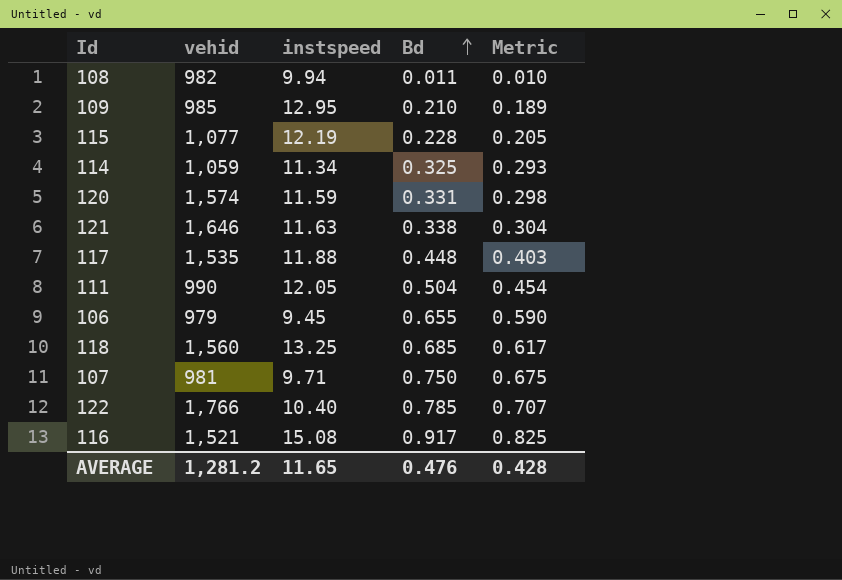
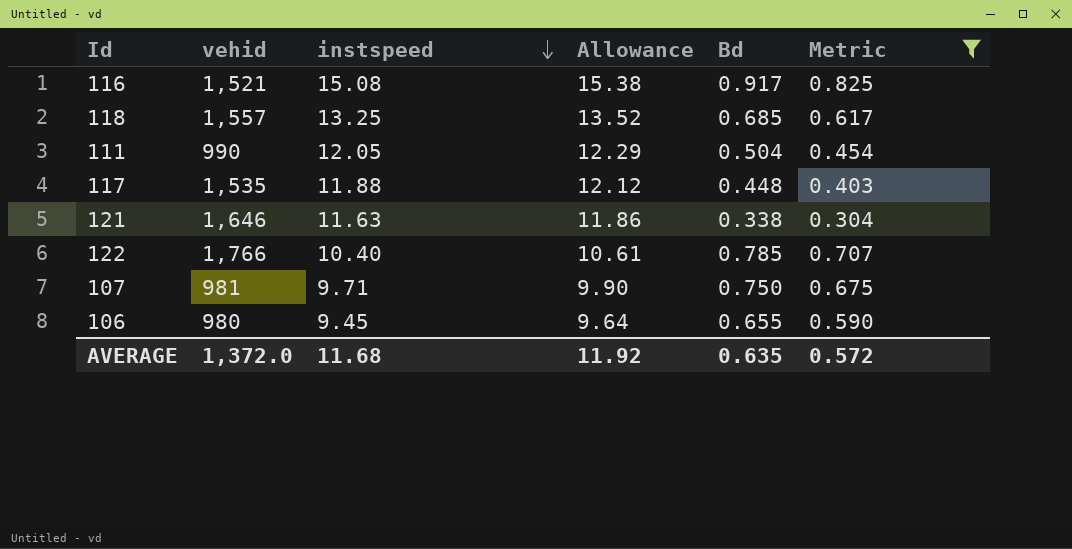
filter: none -> Metric >= 0.304
row order: Bd ascending -> instspeed descending
column Allowance | formula: none -> [instspeed] * 1.02
118 | vehid: 1,560 -> 1,557
106 | vehid: 979 -> 980
AVERAGE | vehid: 1,281.2 -> 1,372.0
AVERAGE | instspeed: 11.65 -> 11.68
AVERAGE | Bd: 0.476 -> 0.635
AVERAGE | Metric: 0.428 -> 0.572

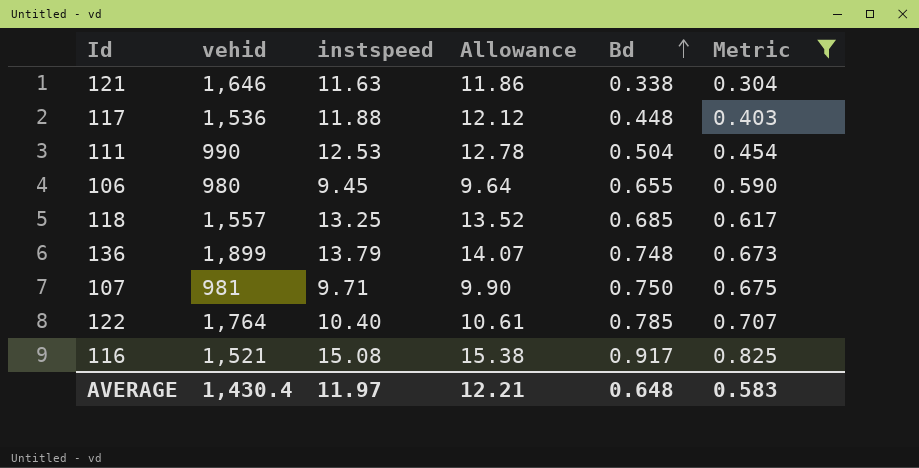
row order: instspeed descending -> Bd ascending
117 | vehid: 1,535 -> 1,536
111 | instspeed: 12.05 -> 12.53
111 | Allowance: 12.29 -> 12.78
row 136: none -> 1,899 | 13.79 | 14.07 | 0.748 | 0.673
122 | vehid: 1,766 -> 1,764
AVERAGE | vehid: 1,372.0 -> 1,430.4
AVERAGE | instspeed: 11.68 -> 11.97
AVERAGE | Allowance: 11.92 -> 12.21
AVERAGE | Bd: 0.635 -> 0.648
AVERAGE | Metric: 0.572 -> 0.583

